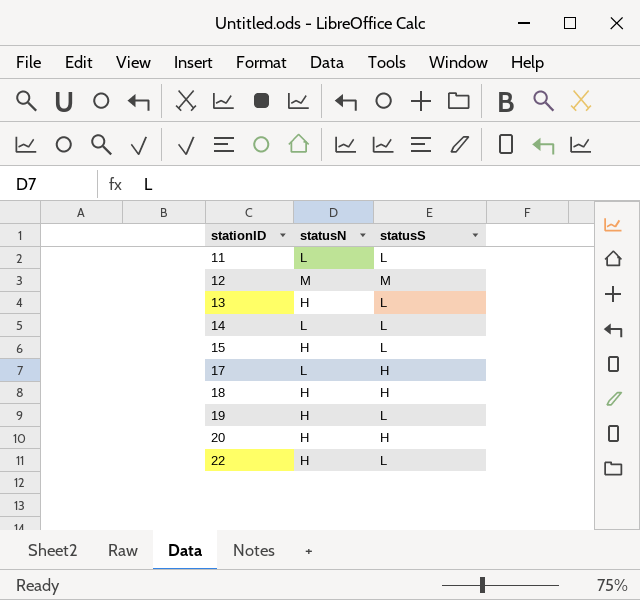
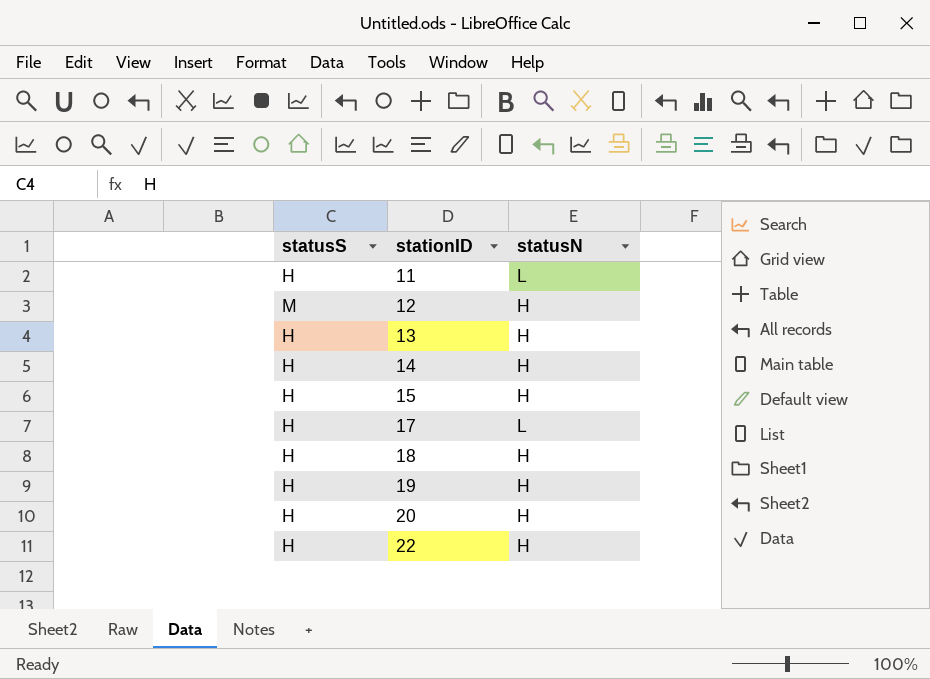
column statusS | position: 3 -> 1
11 | statusS: L -> H
12 | statusN: M -> H
13 | statusS: L -> H
14 | statusS: L -> H
14 | statusN: L -> H
15 | statusS: L -> H
19 | statusS: L -> H
22 | statusS: L -> H

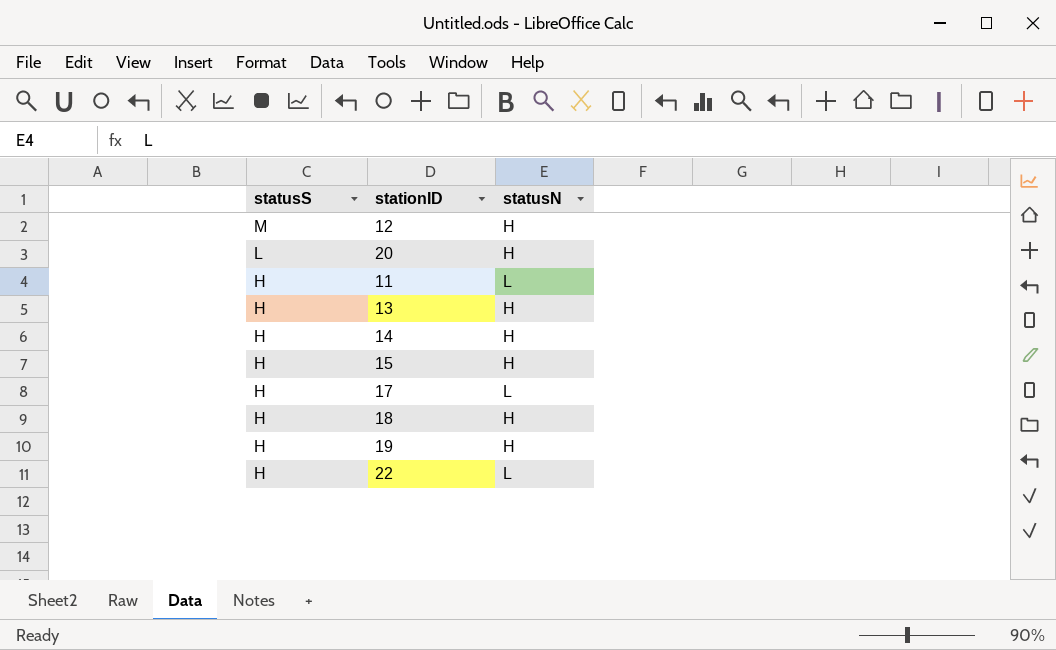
row order: stationID ascending -> statusS descending
20 | statusS: H -> L
22 | statusN: H -> L

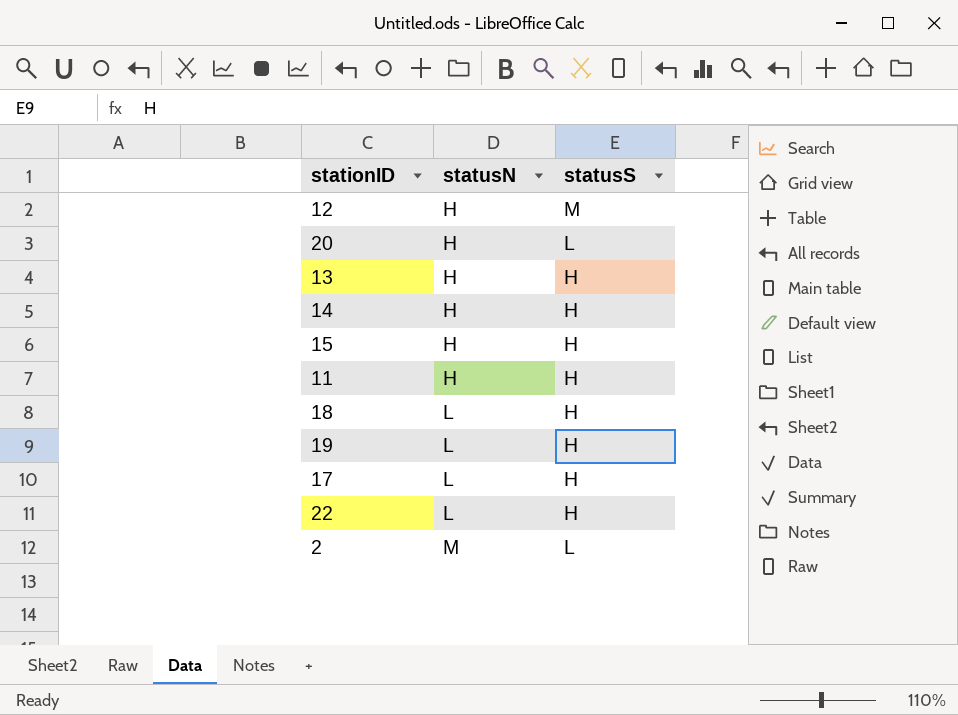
row order: statusS descending -> statusN ascending
column statusS | position: 1 -> 3
11 | statusN: L -> H
18 | statusN: H -> L
19 | statusN: H -> L
row 2: none -> M | L

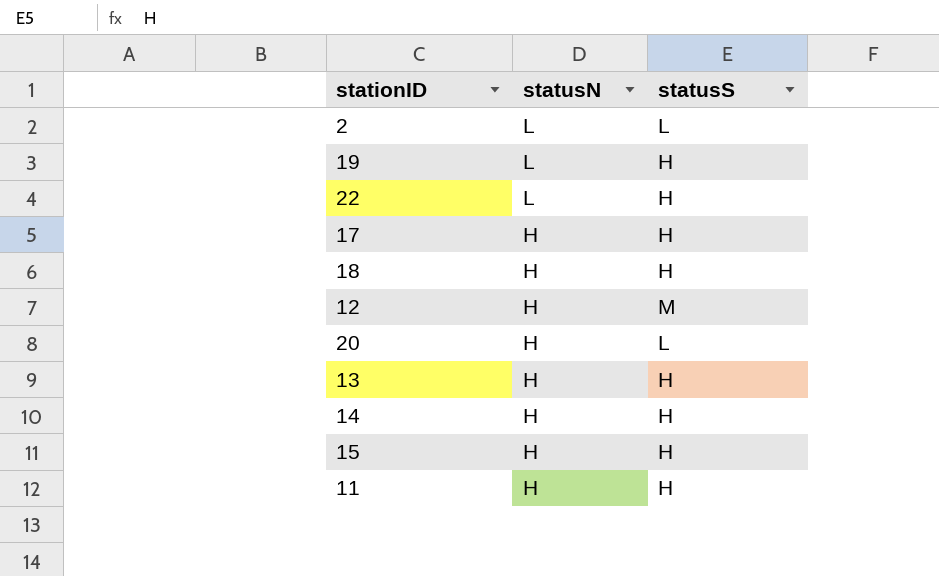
row order: statusN ascending -> statusN descending
2 | statusN: M -> L
17 | statusN: L -> H
18 | statusN: L -> H

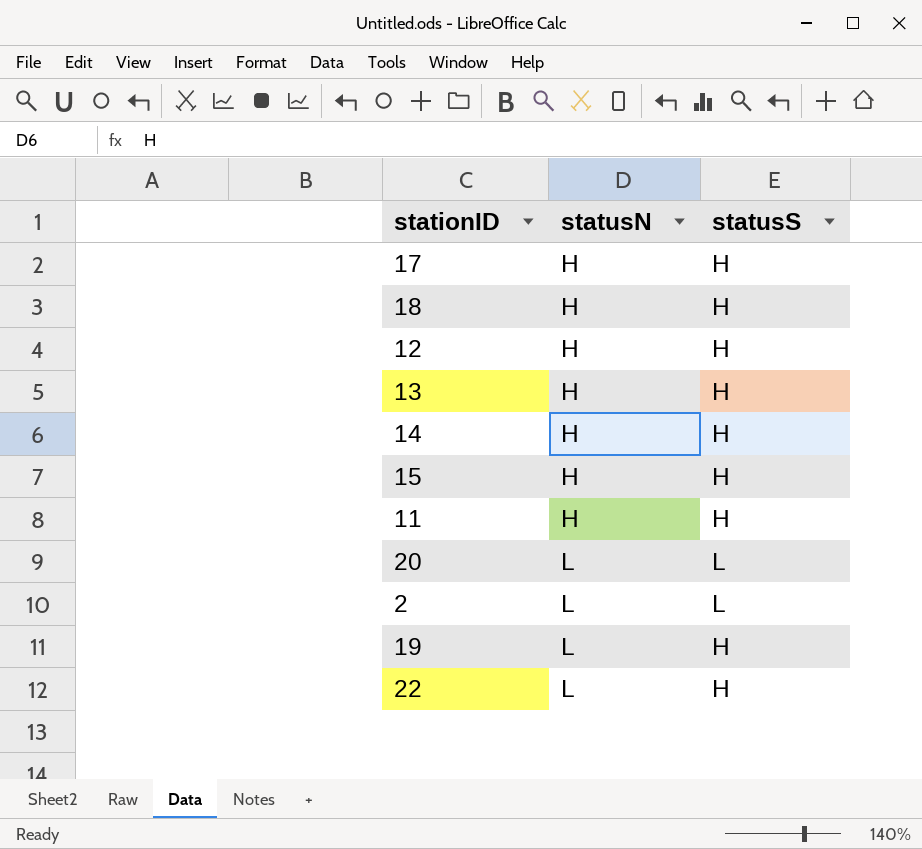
row order: statusN descending -> statusN ascending
12 | statusS: M -> H
20 | statusN: H -> L

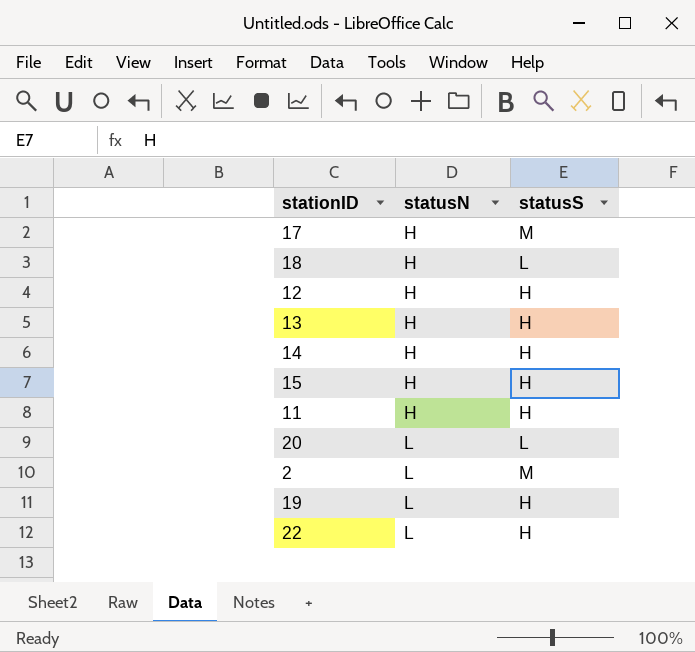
17 | statusS: H -> M
18 | statusS: H -> L
2 | statusS: L -> M

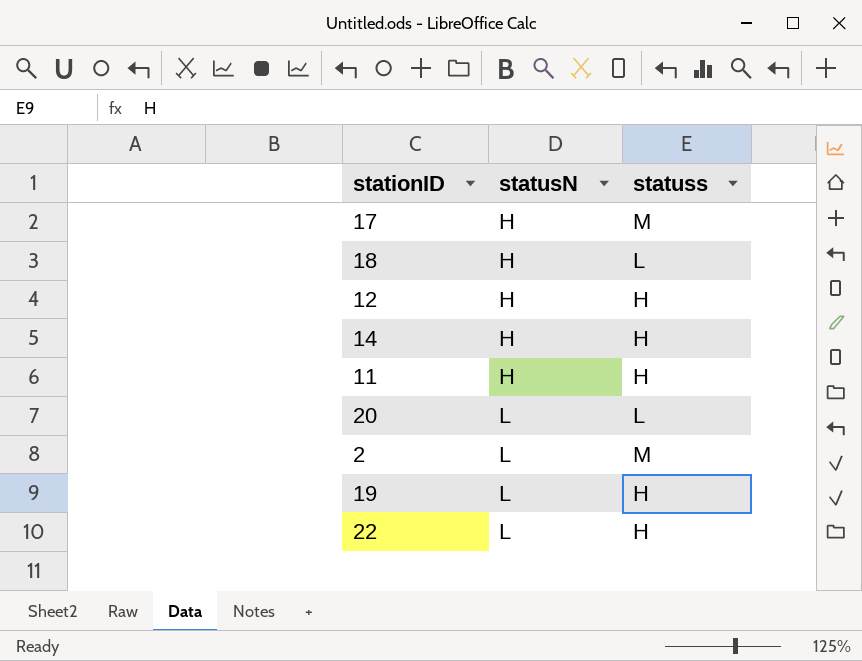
column name: statusS -> statuss
row 13: H | H -> none
row 15: H | H -> none

